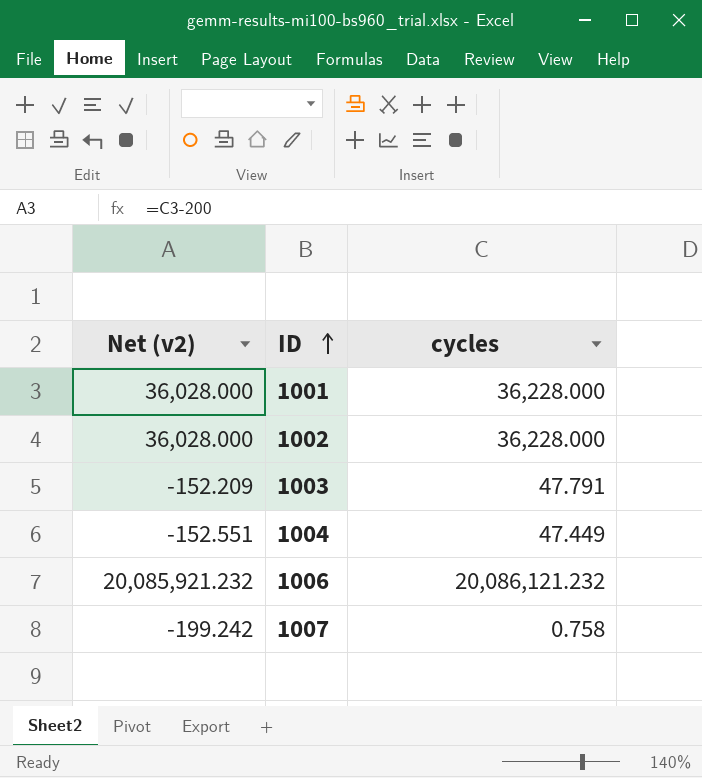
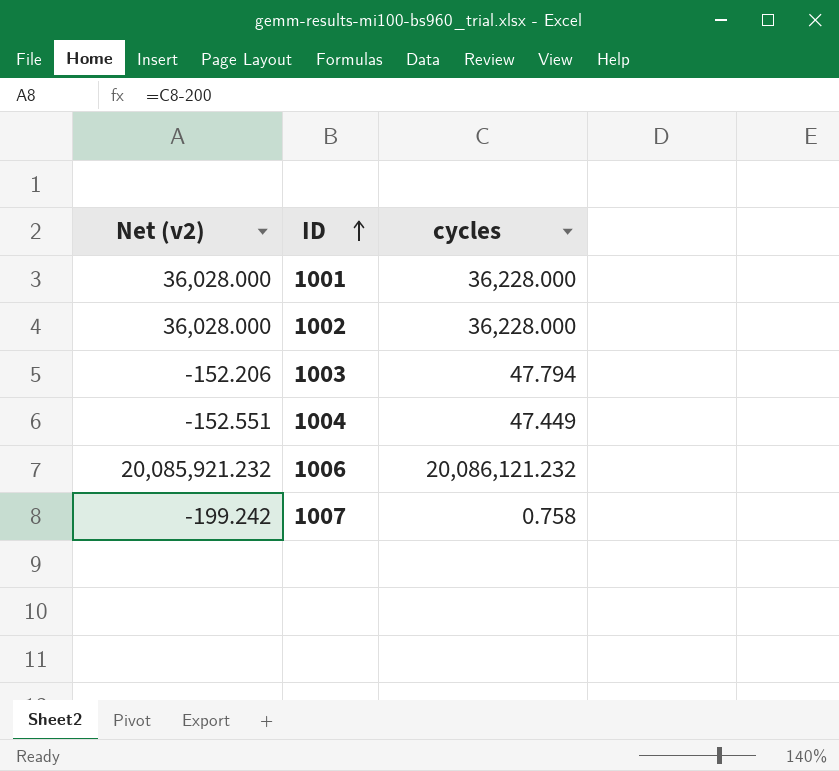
1003 | Net (v2): -152.209 -> -152.206
1003 | cycles: 47.791 -> 47.794

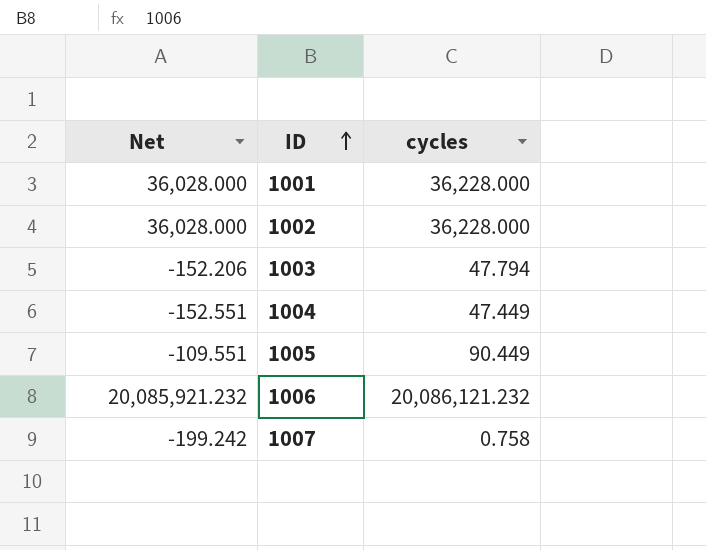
column name: Net (v2) -> Net
row 1005: none -> -109.551 | 90.449

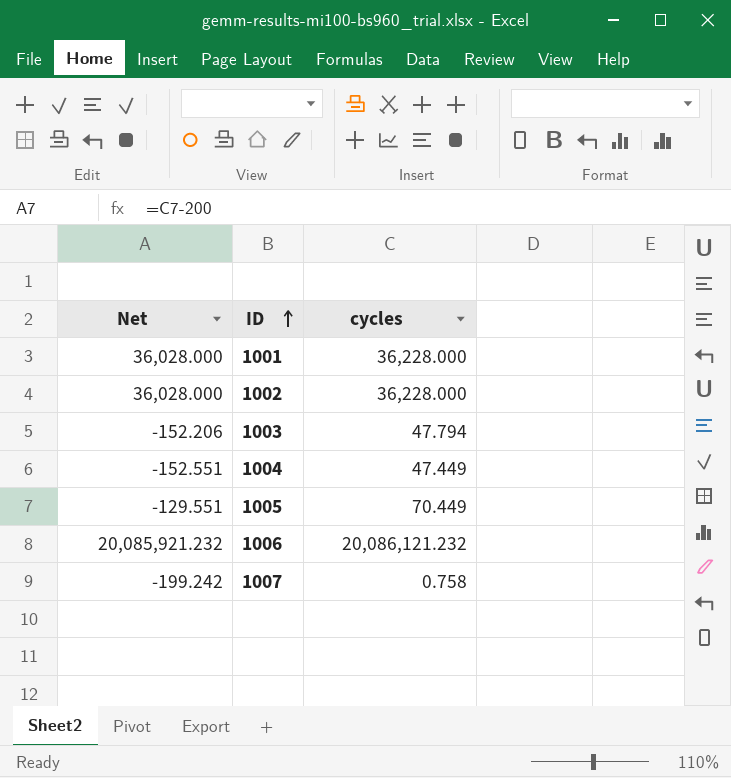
1005 | Net: -109.551 -> -129.551
1005 | cycles: 90.449 -> 70.449

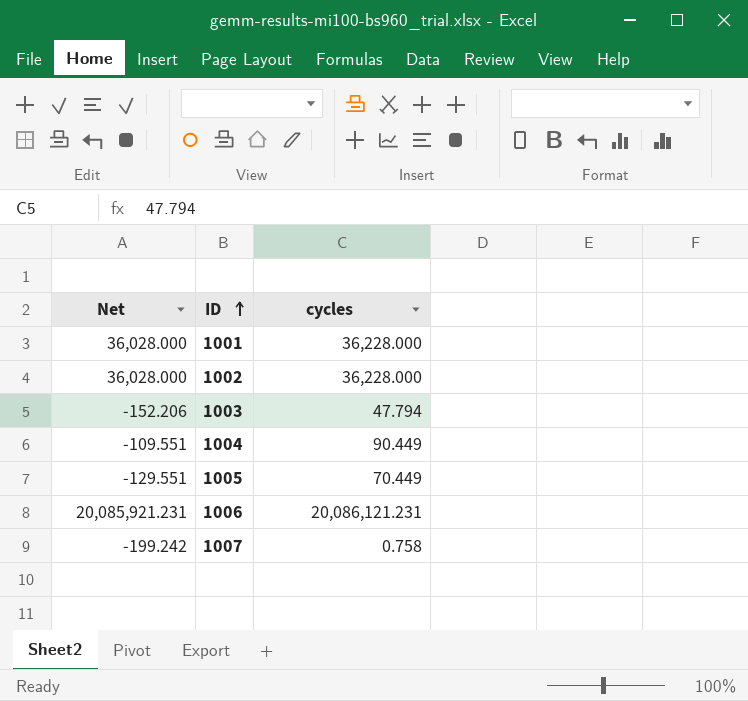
1004 | Net: -152.551 -> -109.551
1004 | cycles: 47.449 -> 90.449
1006 | Net: 20,085,921.232 -> 20,085,921.231
1006 | cycles: 20,086,121.232 -> 20,086,121.231

